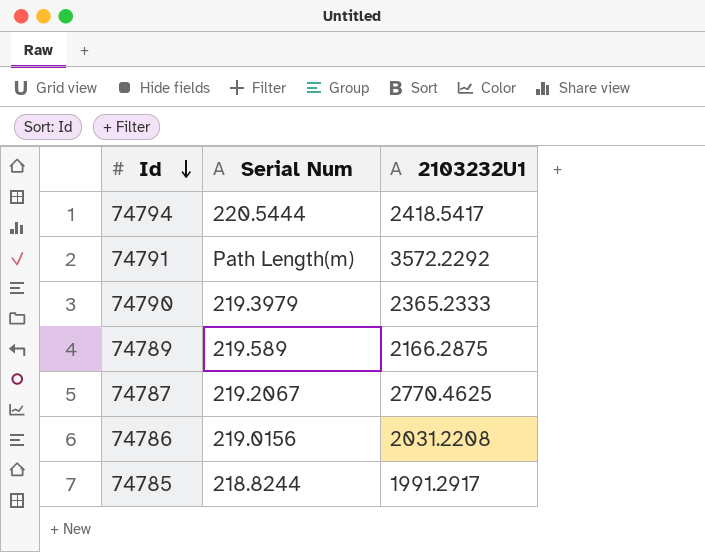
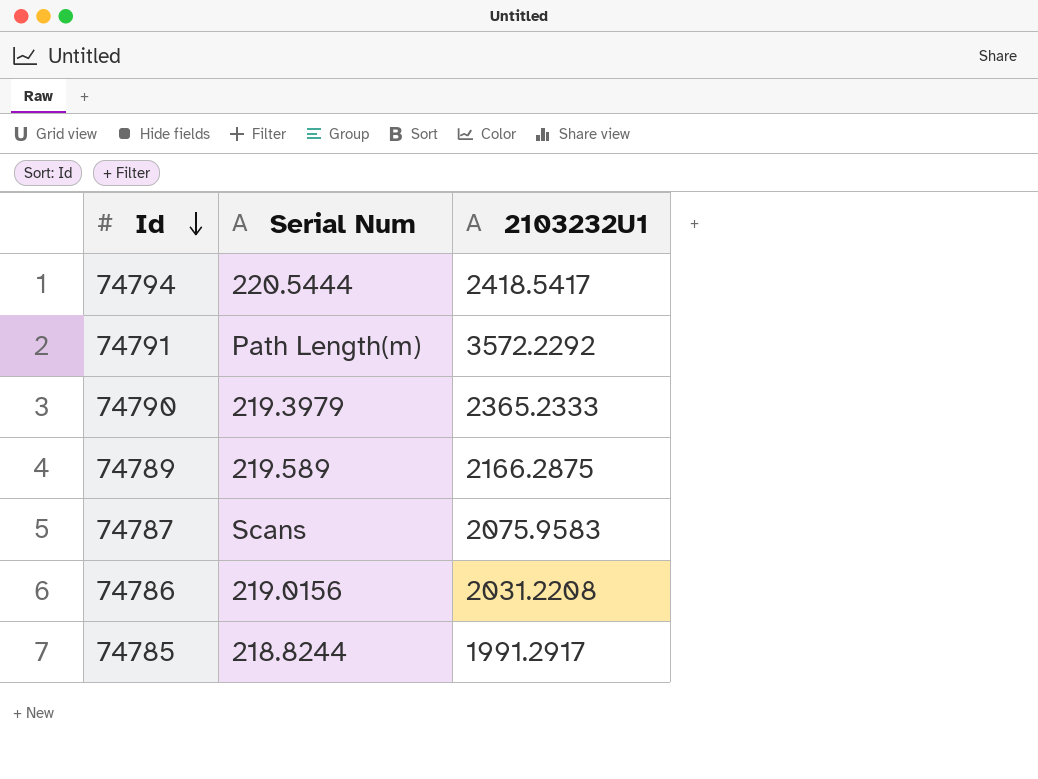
74787 | Serial Num: 219.2067 -> Scans
74787 | 2103232U1: 2770.4625 -> 2075.9583

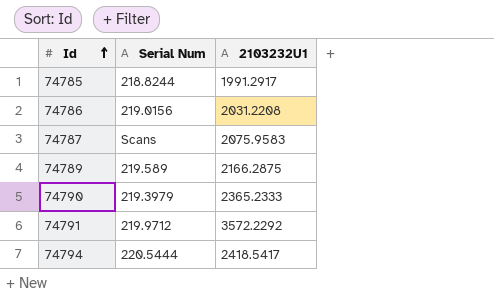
row order: Id descending -> Id ascending
74791 | Serial Num: Path Length(m) -> 219.9712

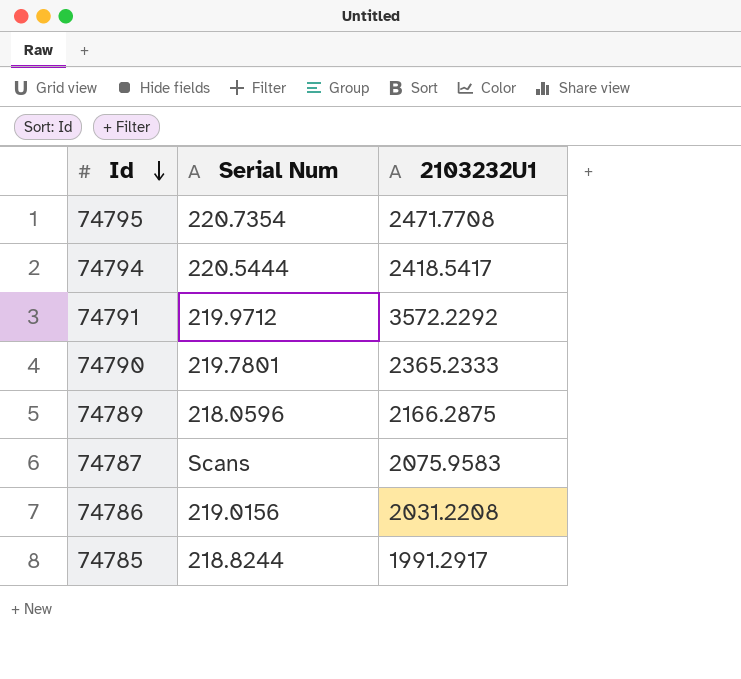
row order: Id ascending -> Id descending
row 74795: none -> 220.7354 | 2471.7708
74790 | Serial Num: 219.3979 -> 219.7801
74789 | Serial Num: 219.589 -> 218.0596

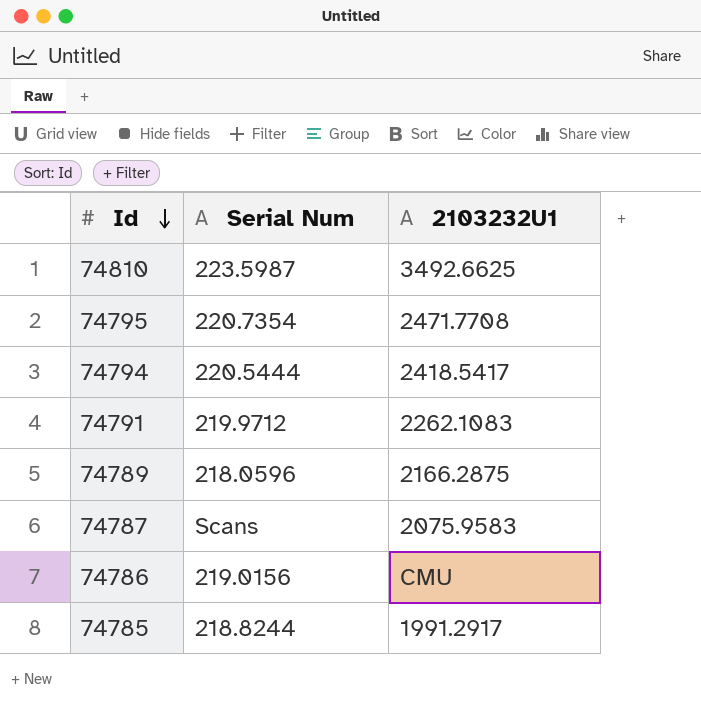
row 74790: 219.7801 | 2365.2333 -> none
row 74810: none -> 223.5987 | 3492.6625
74791 | 2103232U1: 3572.2292 -> 2262.1083
74786 | 2103232U1: 2031.2208 -> CMU

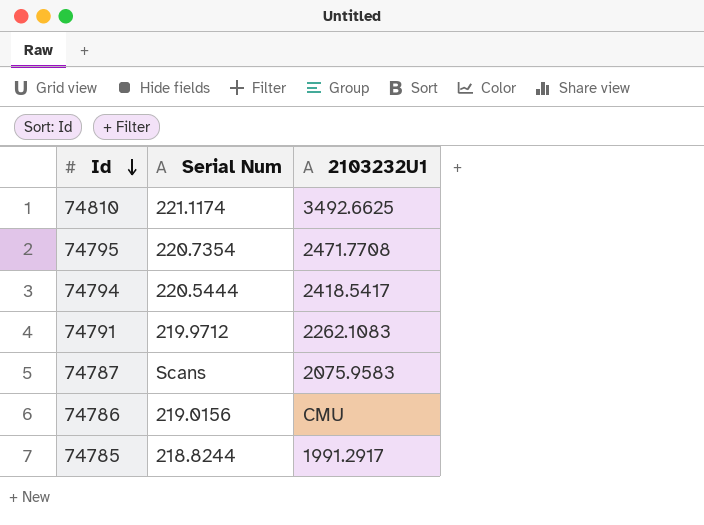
row 74789: 218.0596 | 2166.2875 -> none
74810 | Serial Num: 223.5987 -> 221.1174

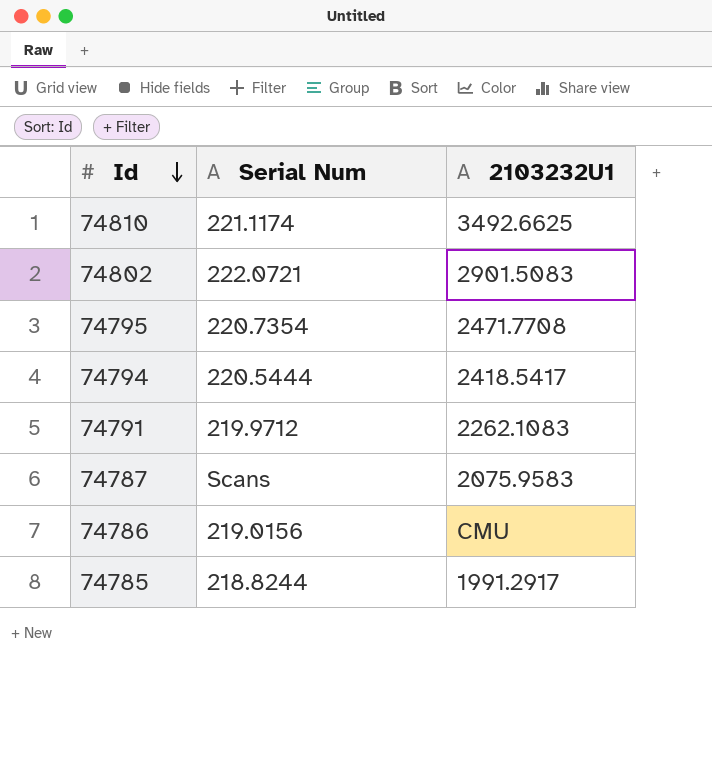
row 74802: none -> 222.0721 | 2901.5083

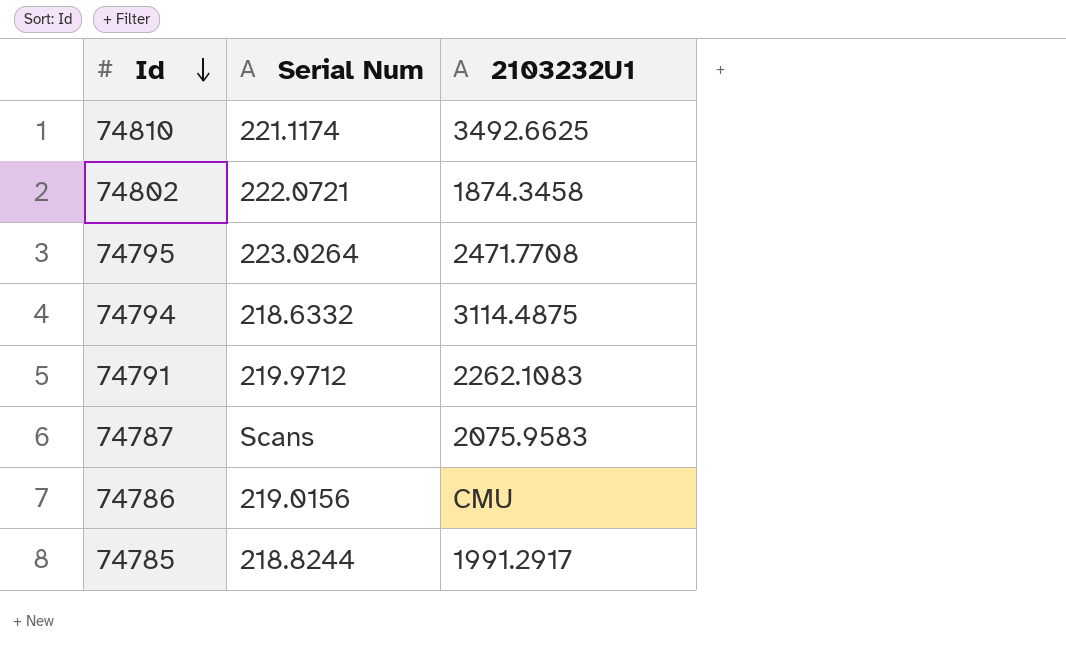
74802 | 2103232U1: 2901.5083 -> 1874.3458
74795 | Serial Num: 220.7354 -> 223.0264
74794 | Serial Num: 220.5444 -> 218.6332
74794 | 2103232U1: 2418.5417 -> 3114.4875

